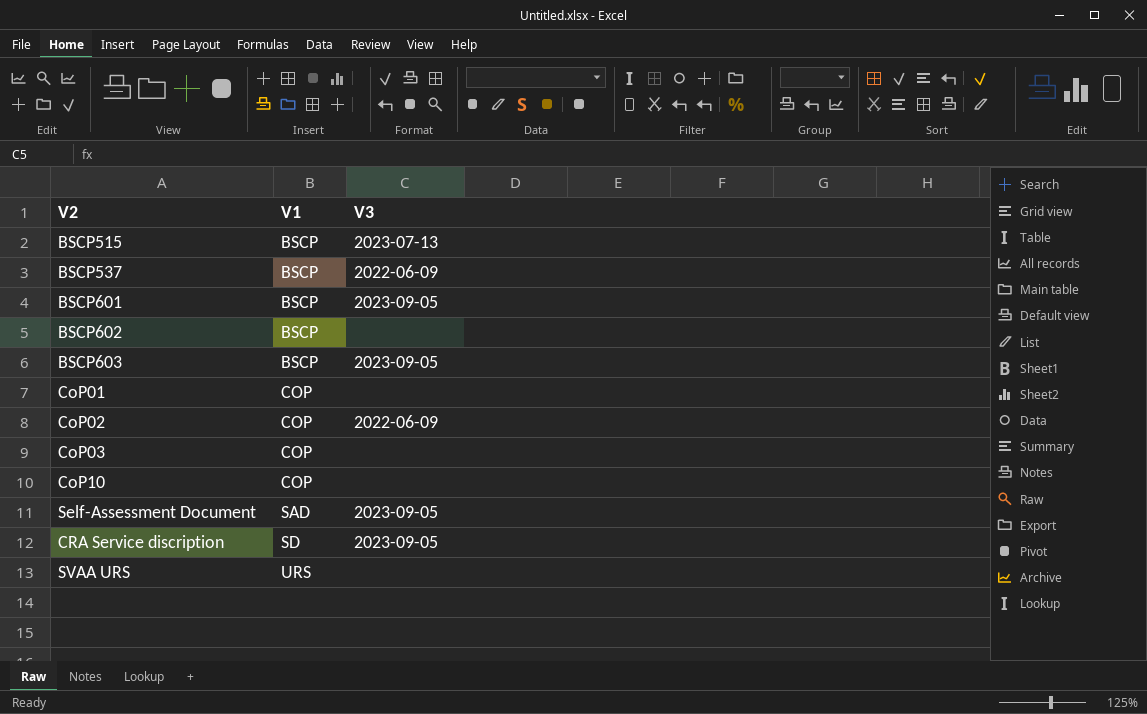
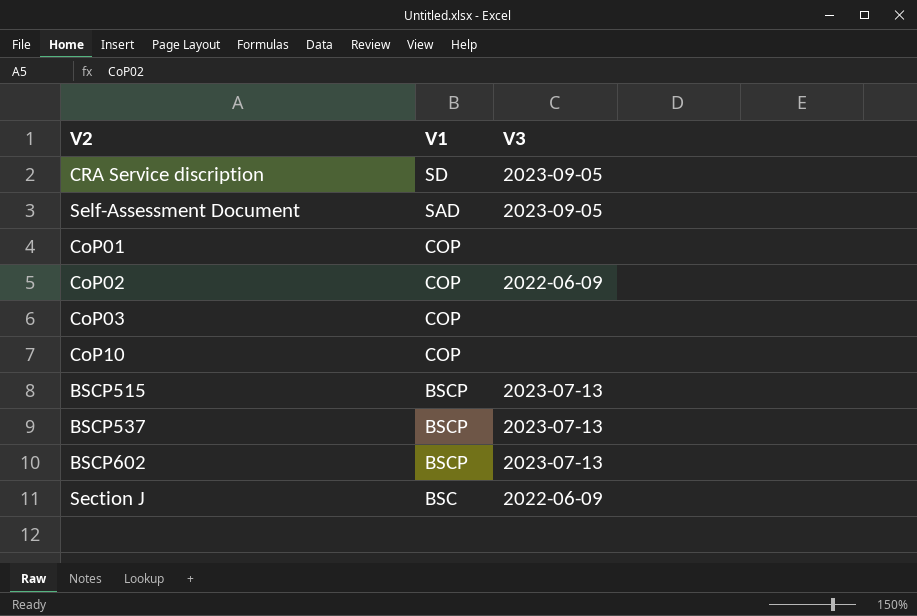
row order: V1 ascending -> V1 descending
row BSCP601: BSCP | 2023-09-05 -> none
row BSCP603: BSCP | 2023-09-05 -> none
row SVAA URS: URS | none -> none
BSCP537 | V3: 2022-06-09 -> 2023-07-13
BSCP602 | V3: none -> 2023-07-13
row Section J: none -> BSC | 2022-06-09

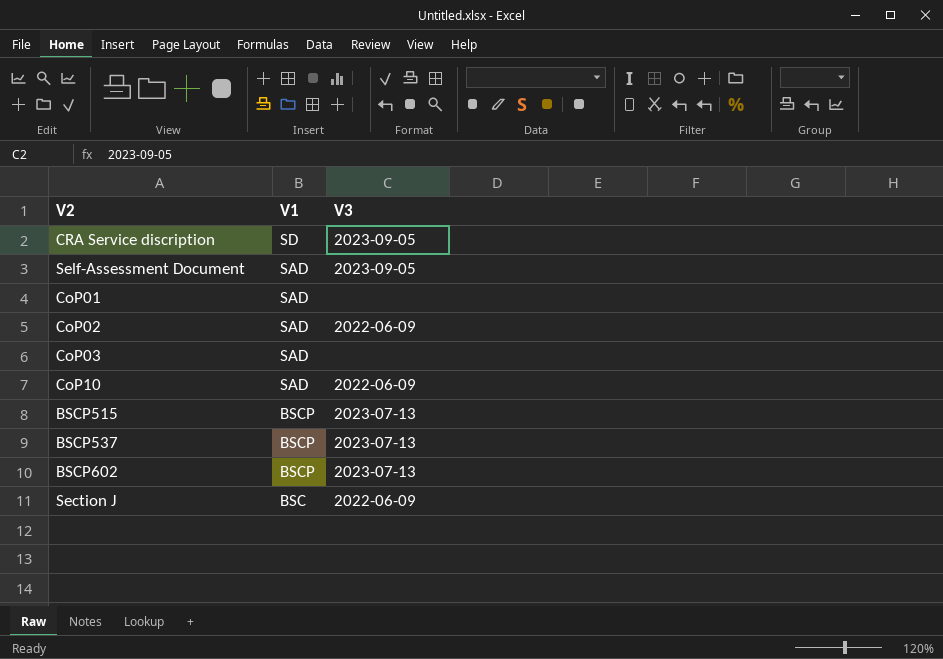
CoP01 | V1: COP -> SAD
CoP02 | V1: COP -> SAD
CoP03 | V1: COP -> SAD
CoP10 | V1: COP -> SAD
CoP10 | V3: none -> 2022-06-09

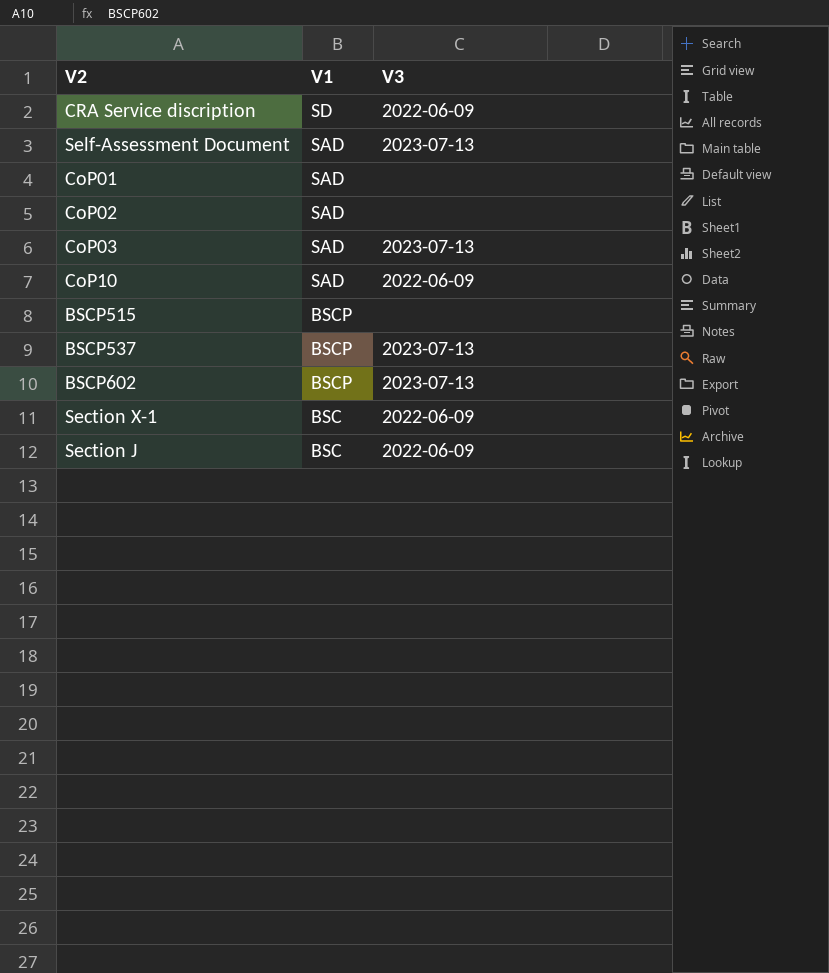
CRA Service discription | V3: 2023-09-05 -> 2022-06-09
Self-Assessment Document | V3: 2023-09-05 -> 2023-07-13
CoP02 | V3: 2022-06-09 -> none
CoP03 | V3: none -> 2023-07-13
BSCP515 | V3: 2023-07-13 -> none
row Section X-1: none -> BSC | 2022-06-09

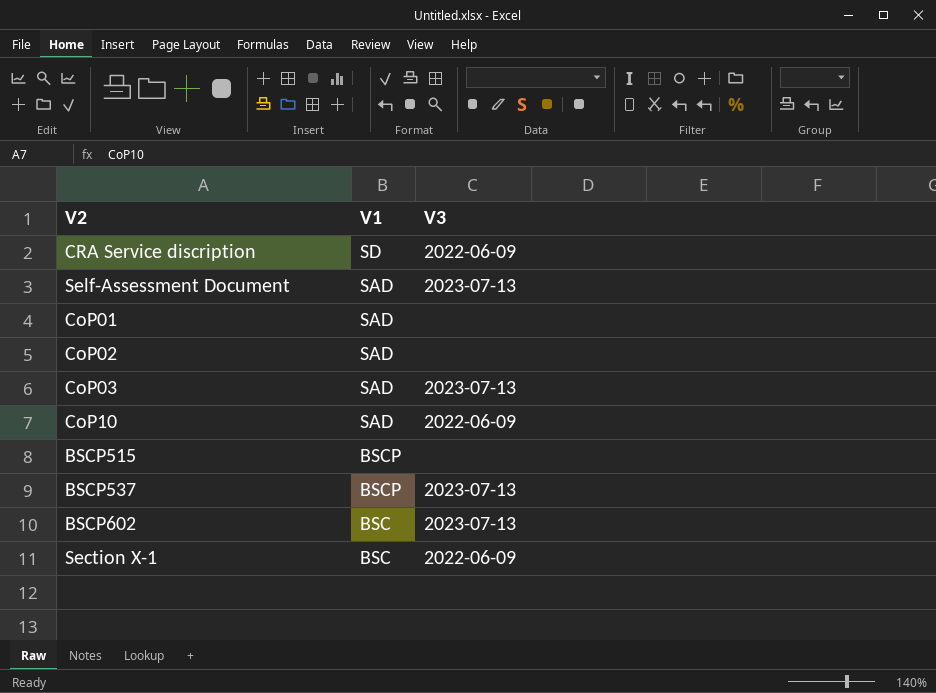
row Section J: BSC | 2022-06-09 -> none
BSCP602 | V1: BSCP -> BSC

